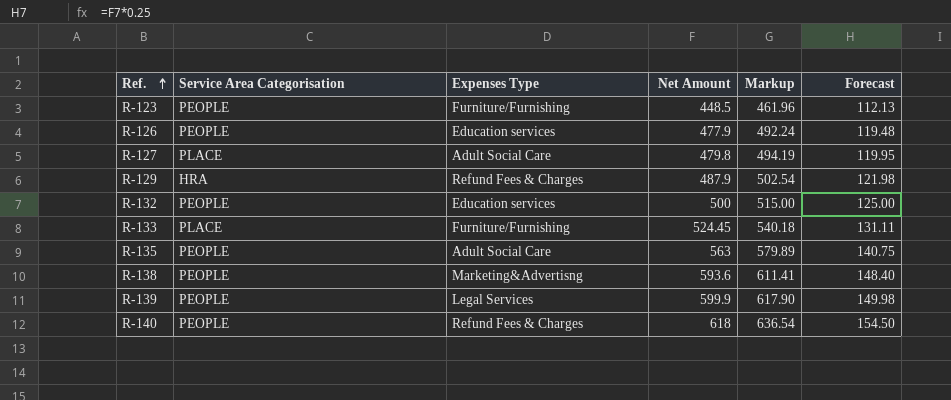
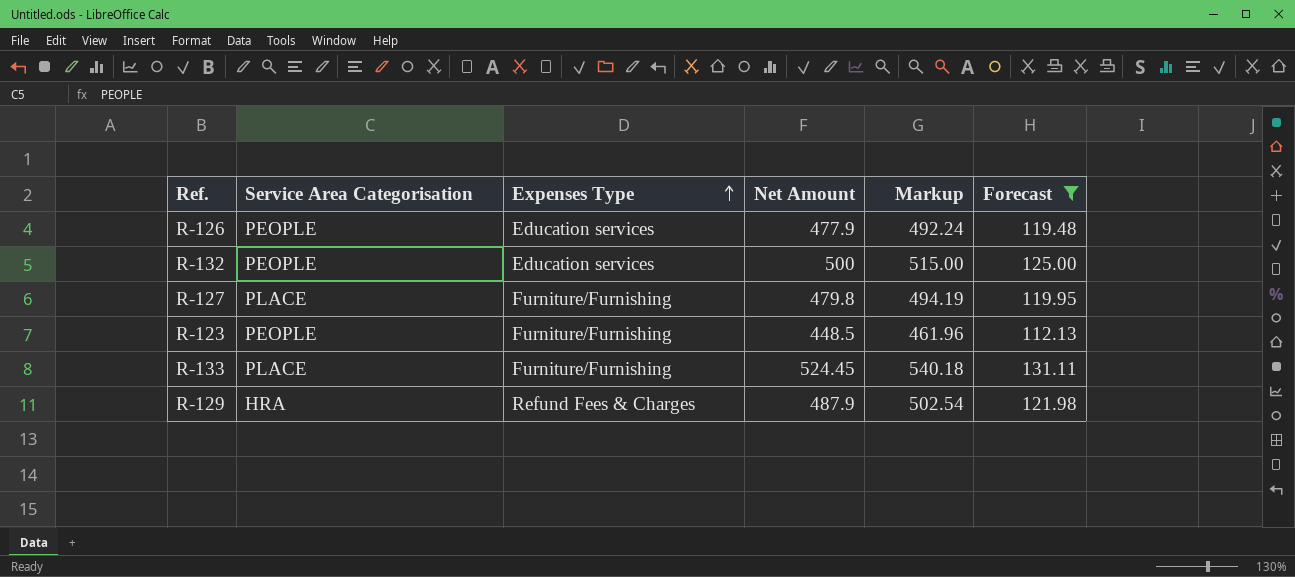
filter: none -> Forecast <= 131.11
row order: Ref. ascending -> Expenses Type ascending
R-127 | Expenses Type: Adult Social Care -> Furniture/Furnishing

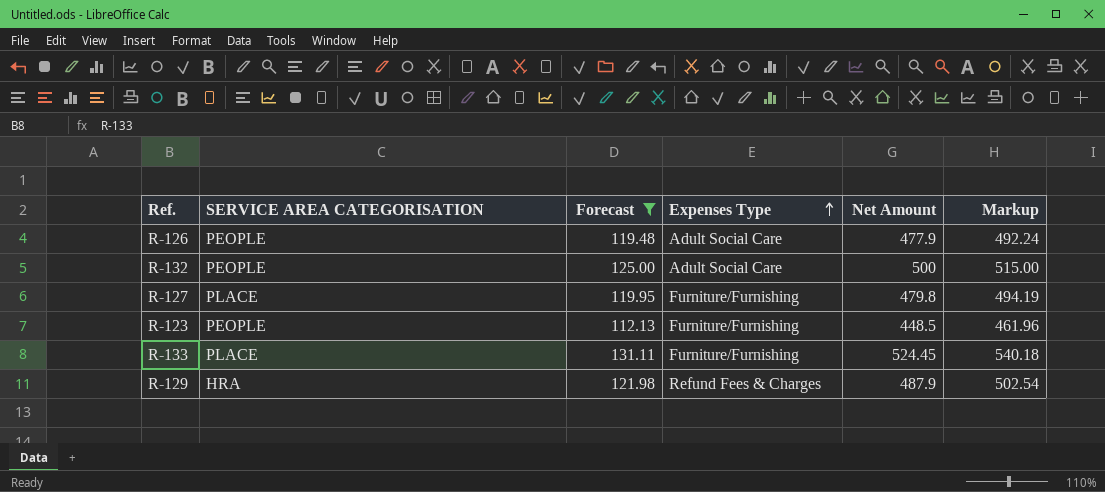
column name: Service Area Categorisation -> SERVICE AREA CATEGORISATION
column Forecast | position: 6 -> 3
R-126 | Expenses Type: Education services -> Adult Social Care
R-132 | Expenses Type: Education services -> Adult Social Care

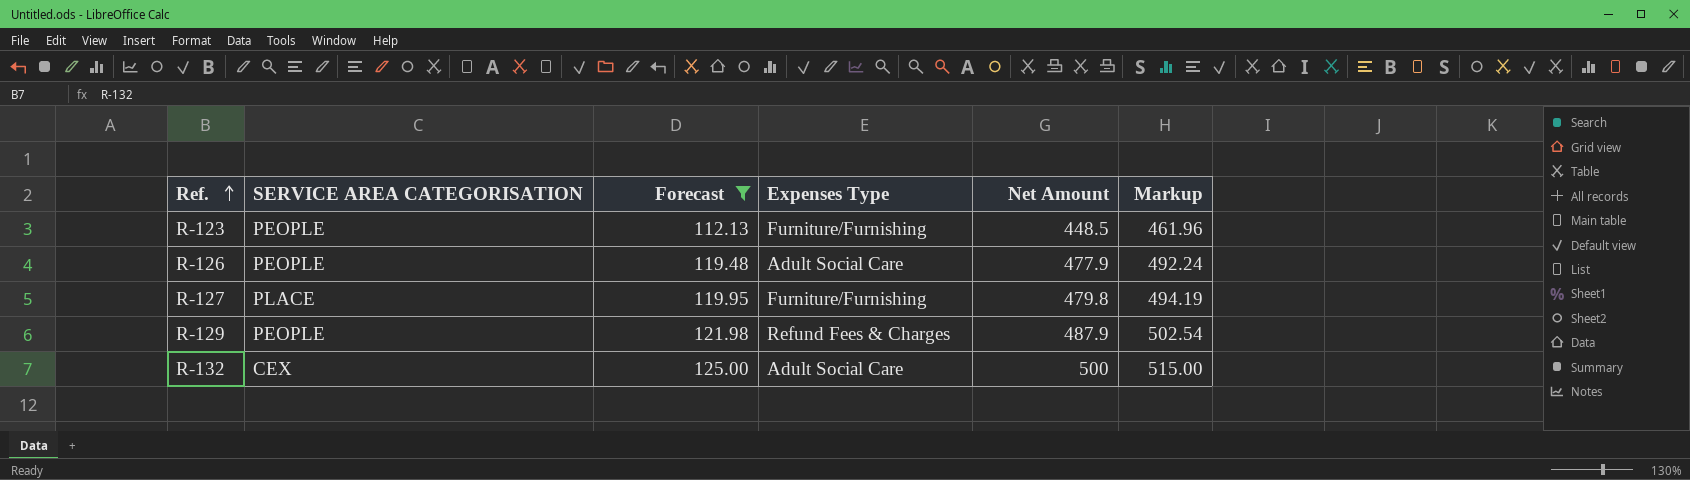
row order: Expenses Type ascending -> Ref. ascending
row R-133: PLACE | 131.11 | Furniture/Furnishing | 524.45 | 540.18 -> none
R-129 | SERVICE AREA CATEGORISATION: HRA -> PEOPLE
R-132 | SERVICE AREA CATEGORISATION: PEOPLE -> CEX

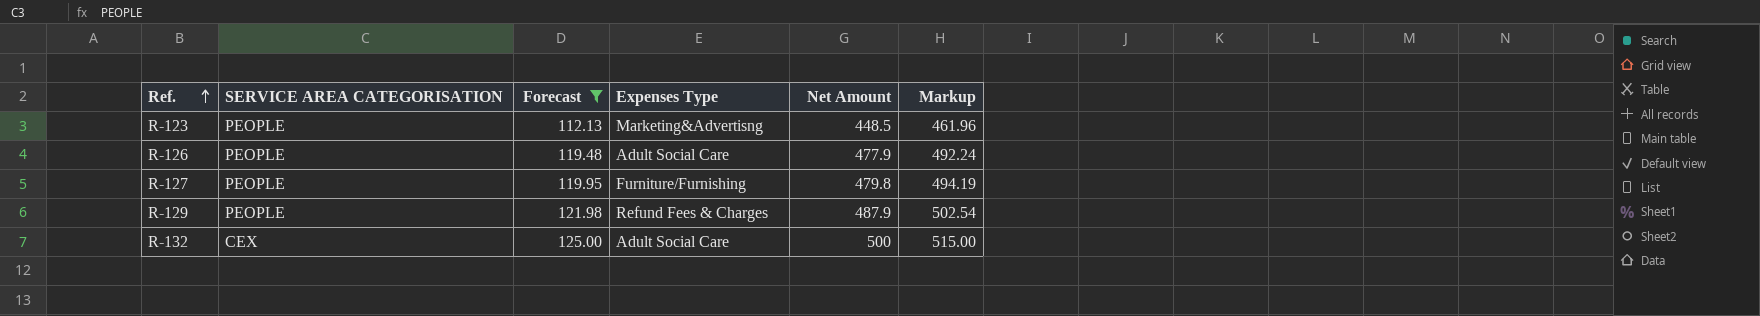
R-123 | Expenses Type: Furniture/Furnishing -> Marketing&Advertisng
R-127 | SERVICE AREA CATEGORISATION: PLACE -> PEOPLE

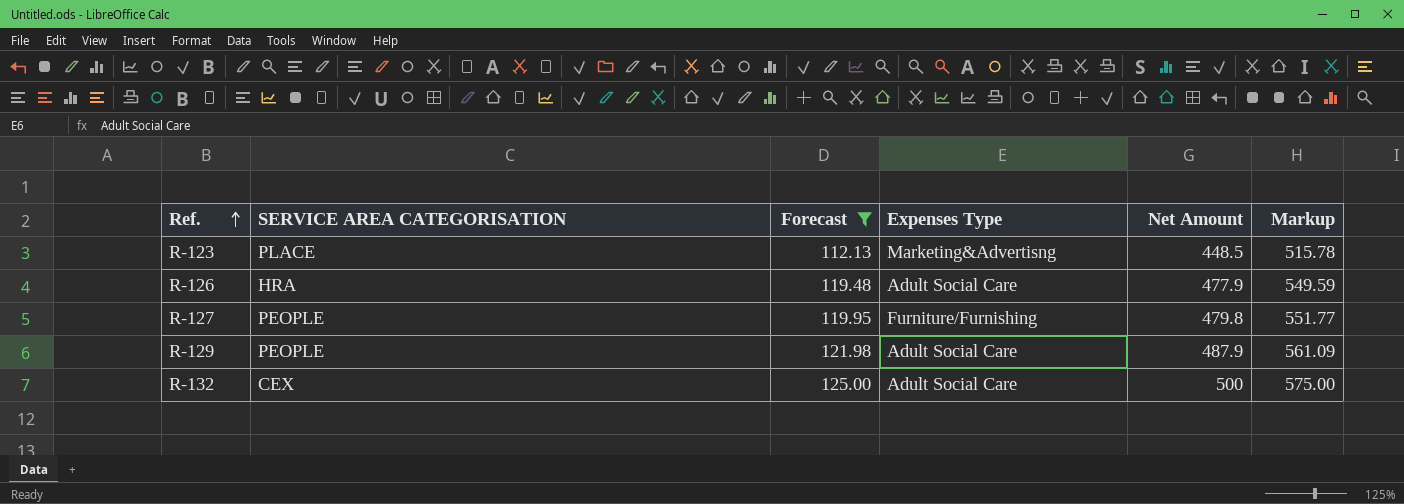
column Markup | formula: [Net Amount] * 1.03 -> [Net Amount] * 1.15
R-123 | SERVICE AREA CATEGORISATION: PEOPLE -> PLACE
R-126 | SERVICE AREA CATEGORISATION: PEOPLE -> HRA
R-129 | Expenses Type: Refund Fees & Charges -> Adult Social Care

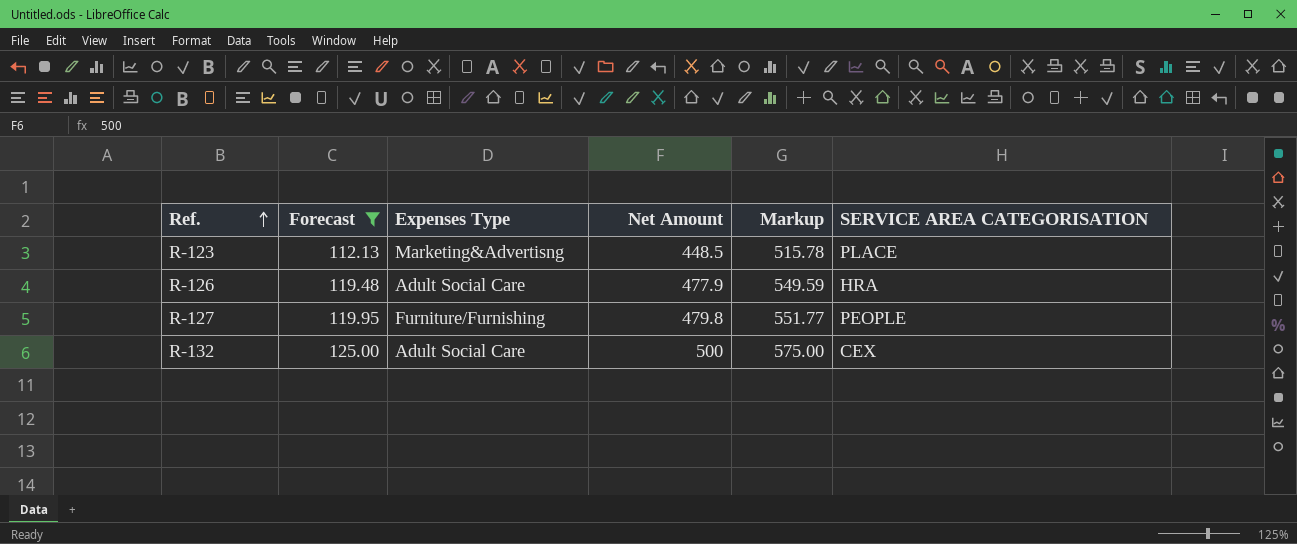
column SERVICE AREA CATEGORISATION | position: 2 -> 6
row R-129: PEOPLE | 121.98 | Adult Social Care | 487.9 | 561.09 -> none

